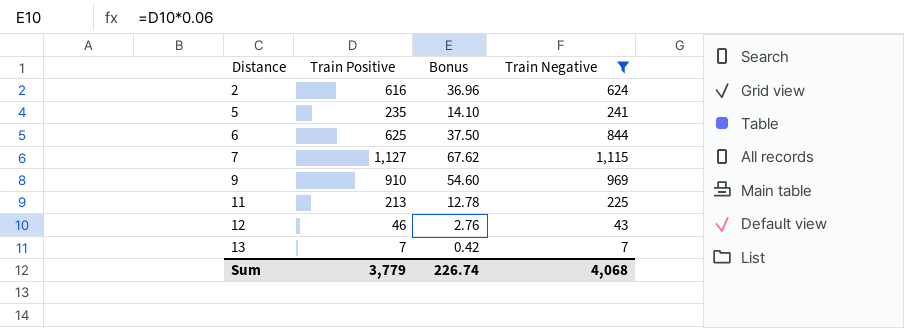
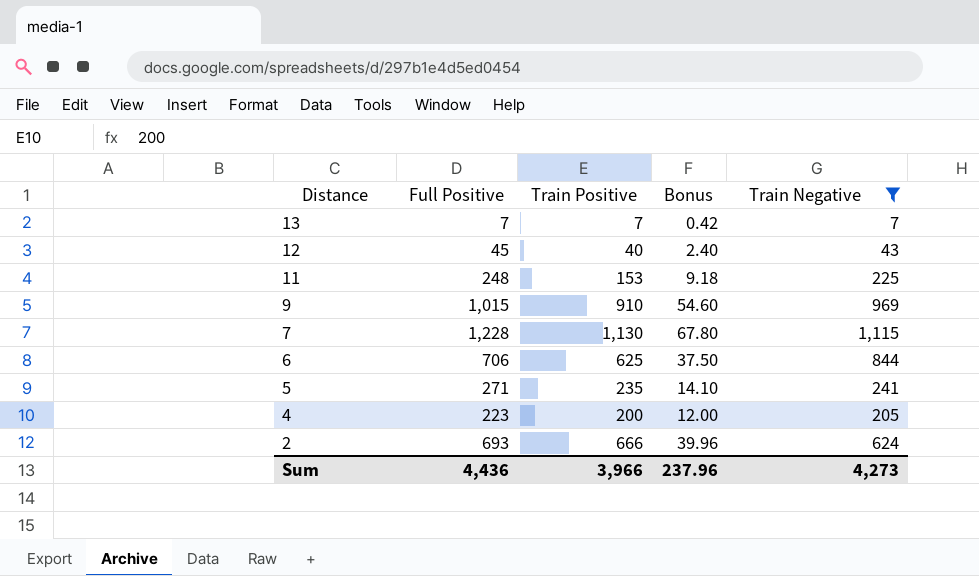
row order: Distance ascending -> Distance descending
column Full Positive | position: none -> 2
12 | Train Positive: 46 -> 40
12 | Bonus: 2.76 -> 2.40
11 | Train Positive: 213 -> 153
11 | Bonus: 12.78 -> 9.18
7 | Train Positive: 1,127 -> 1,130
7 | Bonus: 67.62 -> 67.80
row 4: none -> 223 | 200 | 12.00 | 205
2 | Train Positive: 616 -> 666
2 | Bonus: 36.96 -> 39.96
Sum | Train Positive: 3,779 -> 3,966
Sum | Bonus: 226.74 -> 237.96
Sum | Train Negative: 4,068 -> 4,273

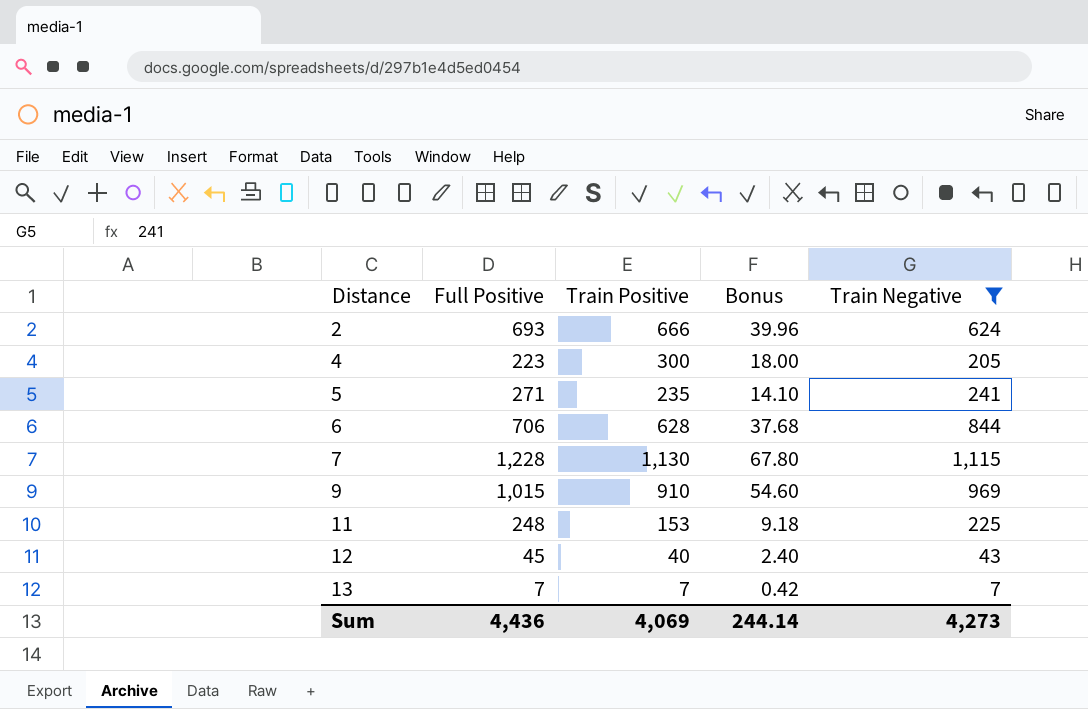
row order: Distance descending -> Distance ascending
4 | Train Positive: 200 -> 300
4 | Bonus: 12.00 -> 18.00
6 | Train Positive: 625 -> 628
6 | Bonus: 37.50 -> 37.68
Sum | Train Positive: 3,966 -> 4,069
Sum | Bonus: 237.96 -> 244.14

